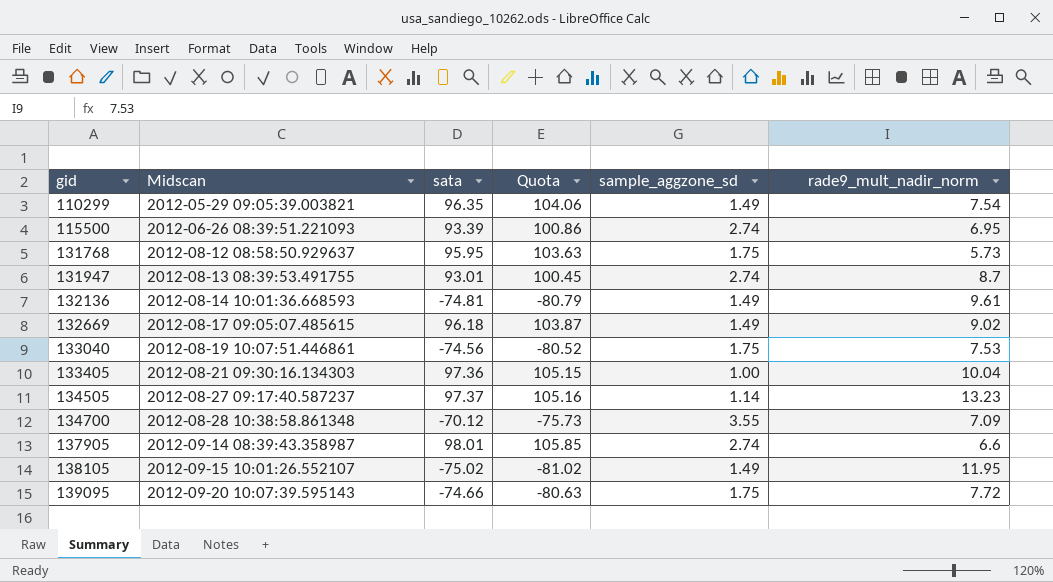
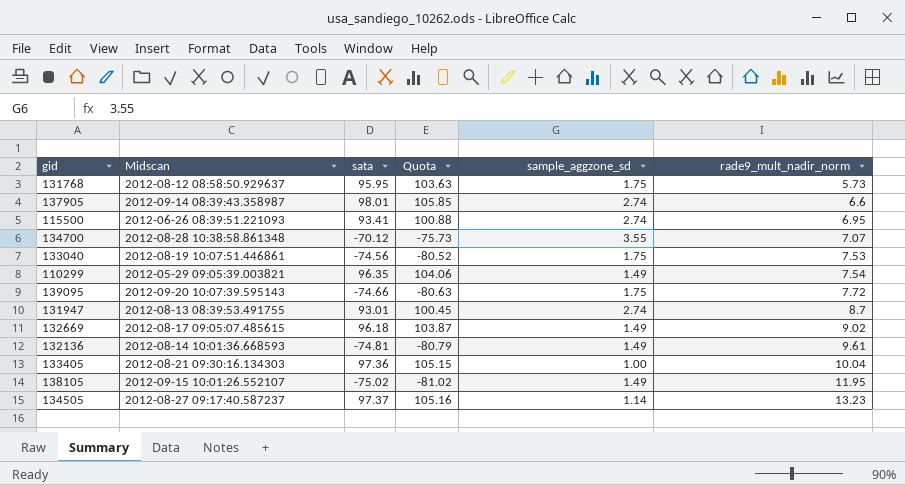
row order: gid ascending -> rade9_mult_nadir_norm ascending
115500 | sata: 93.39 -> 93.41
115500 | Quota: 100.86 -> 100.88
134700 | rade9_mult_nadir_norm: 7.09 -> 7.07

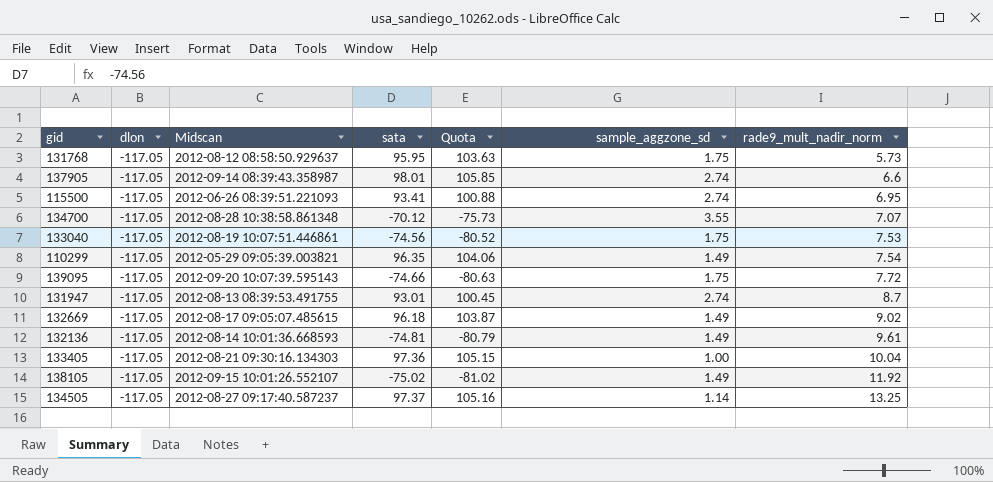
column dlon | position: none -> 2
138105 | rade9_mult_nadir_norm: 11.95 -> 11.92
134505 | rade9_mult_nadir_norm: 13.23 -> 13.25

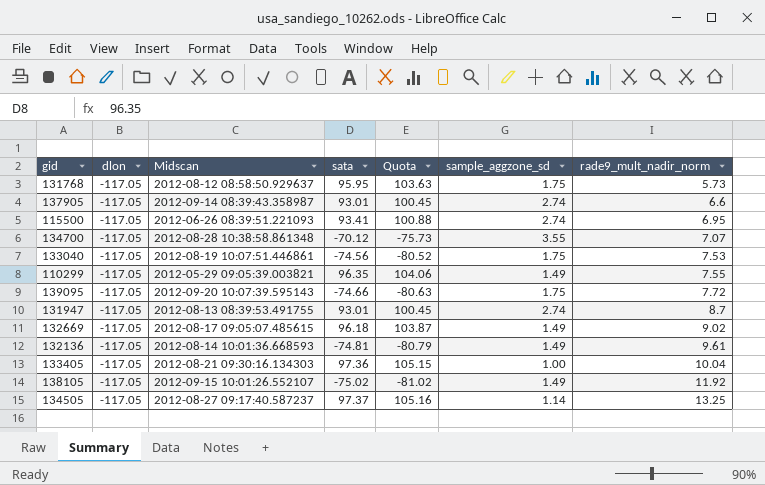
137905 | sata: 98.01 -> 93.01
137905 | Quota: 105.85 -> 100.45
110299 | rade9_mult_nadir_norm: 7.54 -> 7.55

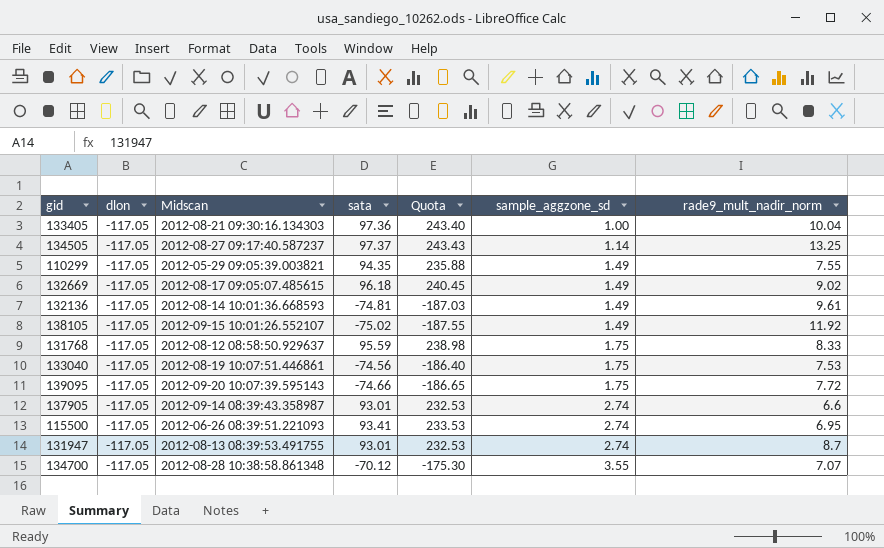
row order: rade9_mult_nadir_norm ascending -> sample_aggzone_sd ascending
column Quota | formula: [sata] * 1.08 -> [sata] * 2.5
110299 | sata: 96.35 -> 94.35
131768 | sata: 95.95 -> 95.59
131768 | rade9_mult_nadir_norm: 5.73 -> 8.33

